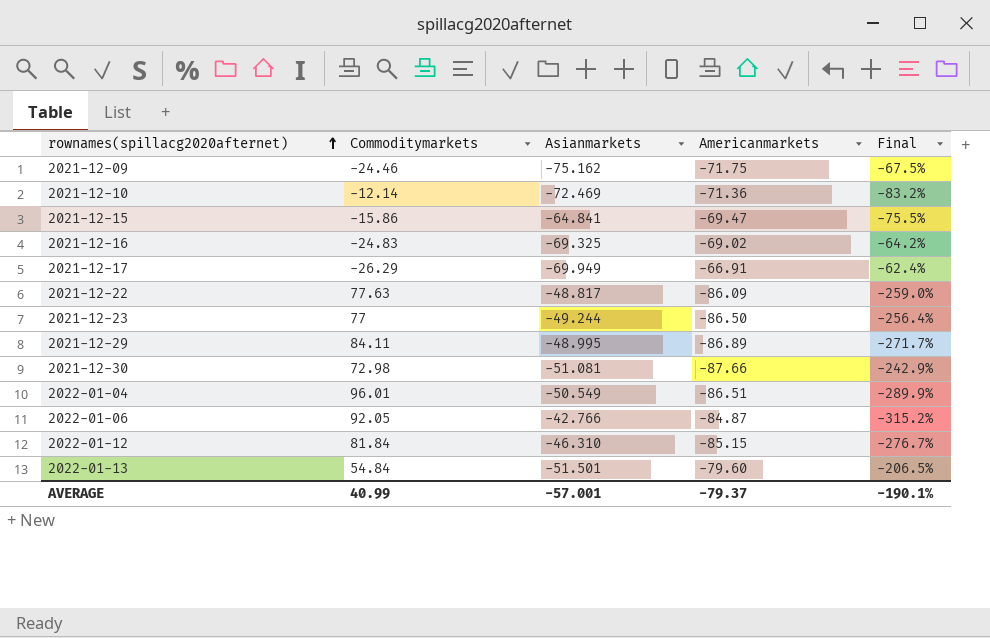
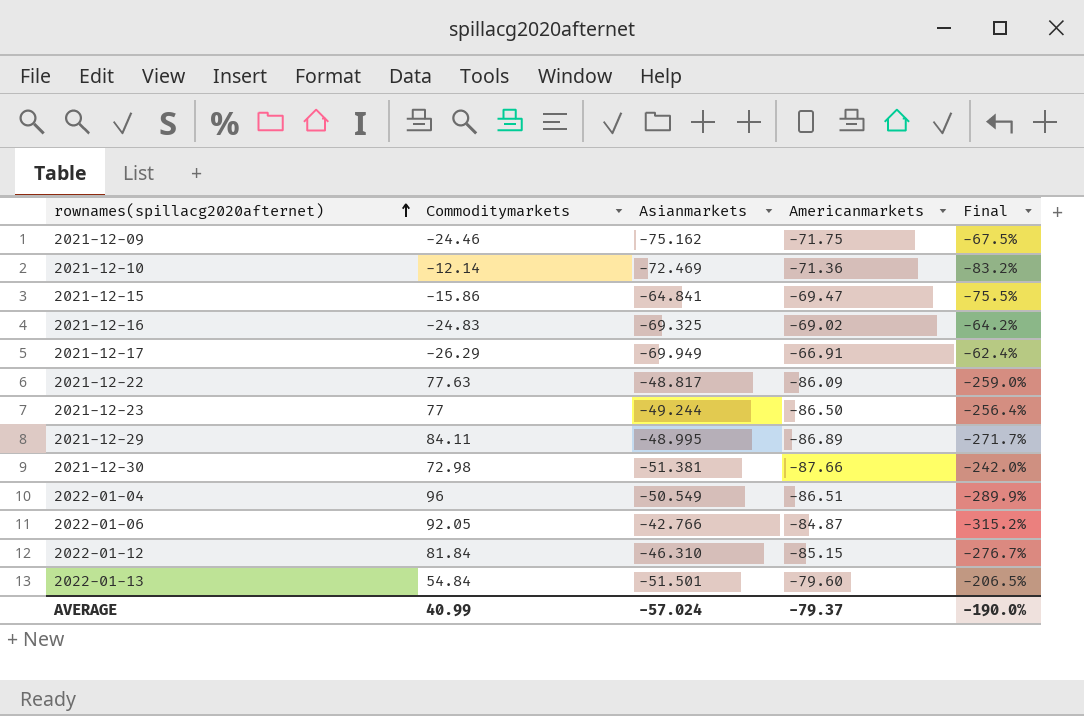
2021-12-30 | Asianmarkets: -51.081 -> -51.381
2021-12-30 | Final: -242.9% -> -242.0%
2022-01-04 | Commoditymarkets: 96.01 -> 96
AVERAGE | Asianmarkets: -57.001 -> -57.024
AVERAGE | Final: -190.1% -> -190.0%

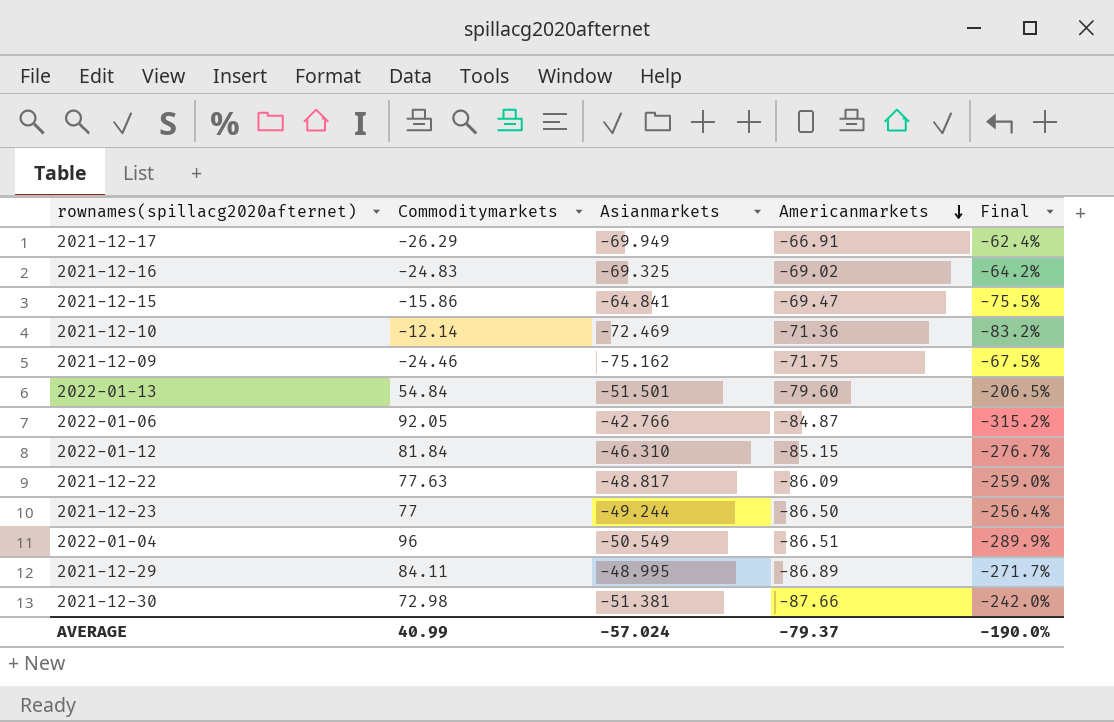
row order: rownames(spillacg2020afternet) ascending -> Americanmarkets descending

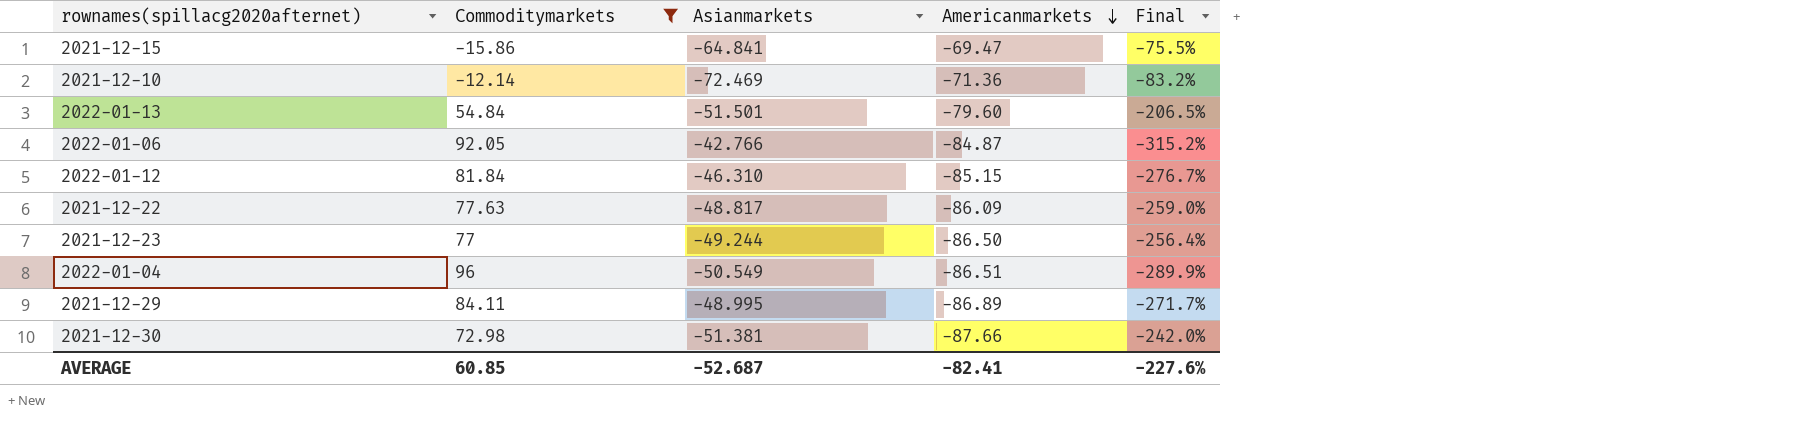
filter: none -> Commoditymarkets >= -15.86
AVERAGE | Commoditymarkets: 40.99 -> 60.85
AVERAGE | Asianmarkets: -57.024 -> -52.687
AVERAGE | Americanmarkets: -79.37 -> -82.41
AVERAGE | Final: -190.0% -> -227.6%

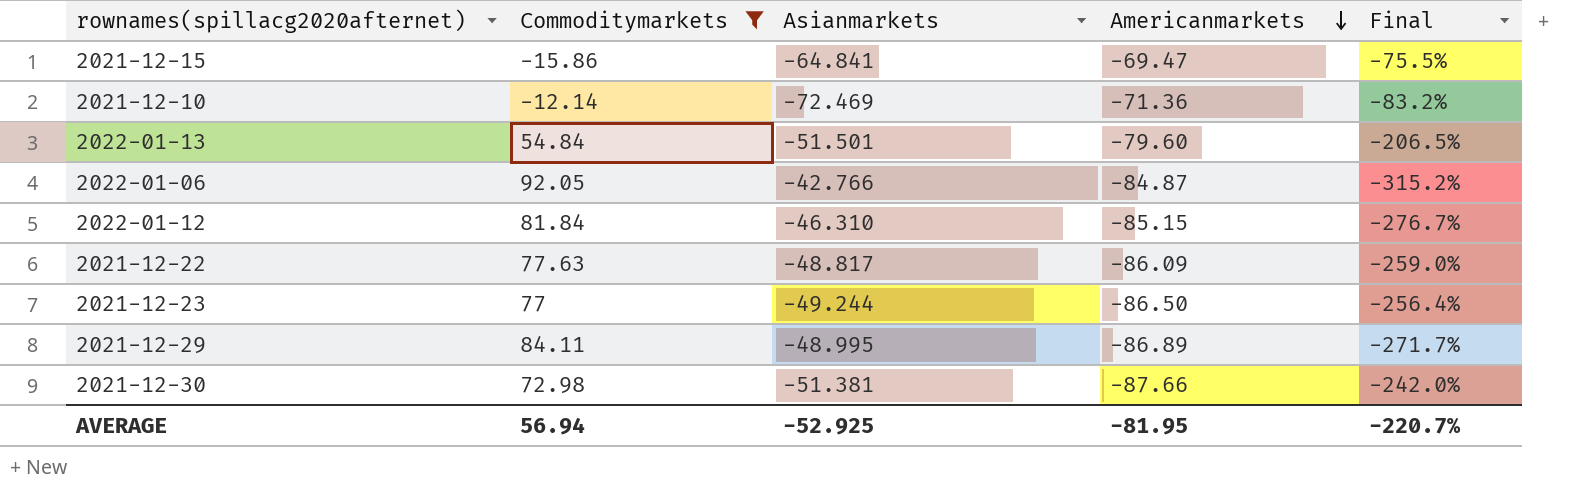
row 2022-01-04: 96 | -50.549 | -86.51 | -289.9% -> none
AVERAGE | Commoditymarkets: 60.85 -> 56.94
AVERAGE | Asianmarkets: -52.687 -> -52.925
AVERAGE | Americanmarkets: -82.41 -> -81.95
AVERAGE | Final: -227.6% -> -220.7%

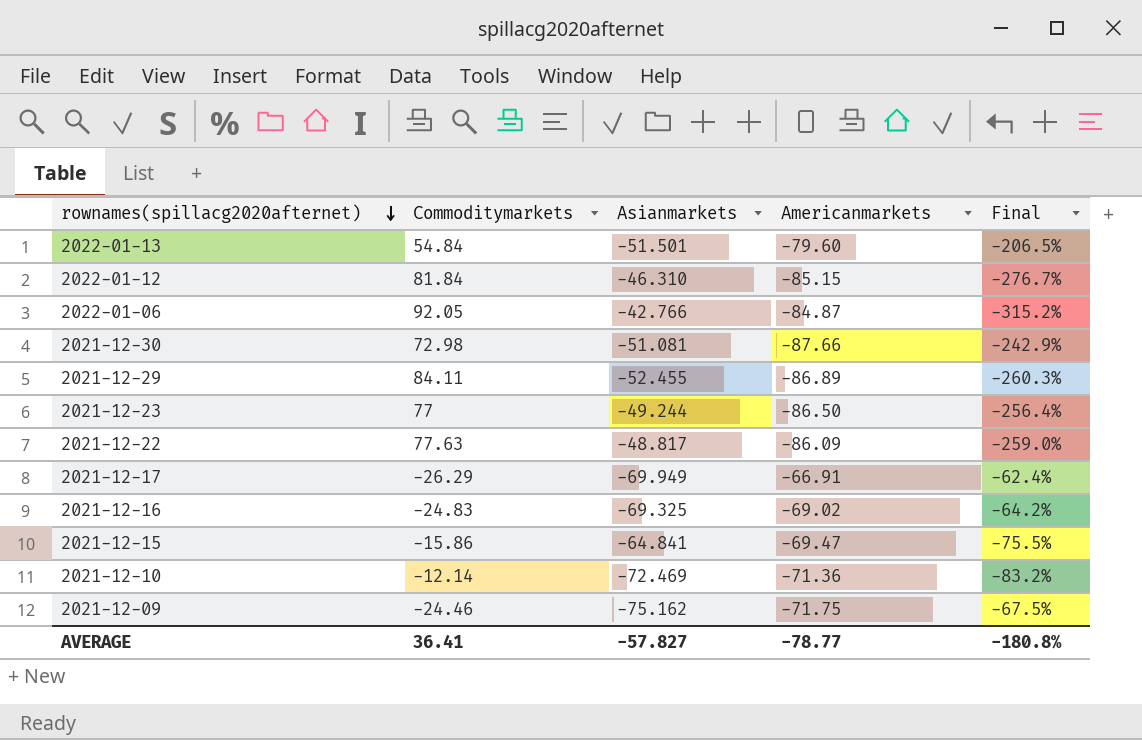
filter: Commoditymarkets >= -15.86 -> none
row order: Americanmarkets descending -> rownames(spillacg2020afternet) descending
2021-12-30 | Asianmarkets: -51.381 -> -51.081
2021-12-30 | Final: -242.0% -> -242.9%
2021-12-29 | Asianmarkets: -48.995 -> -52.455
2021-12-29 | Final: -271.7% -> -260.3%
AVERAGE | Commoditymarkets: 56.94 -> 36.41
AVERAGE | Asianmarkets: -52.925 -> -57.827
AVERAGE | Americanmarkets: -81.95 -> -78.77
AVERAGE | Final: -220.7% -> -180.8%

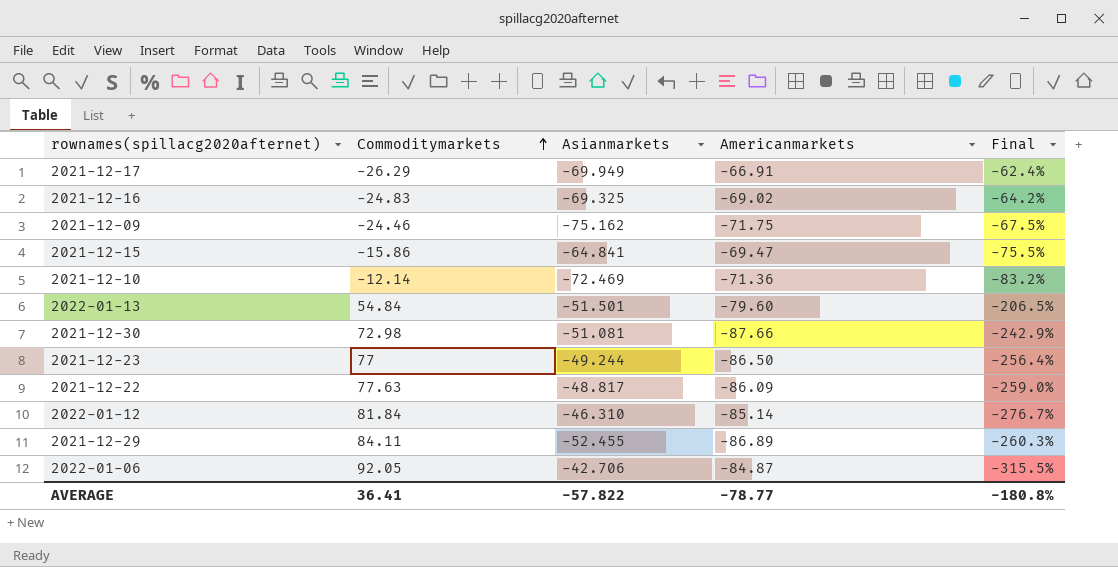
row order: rownames(spillacg2020afternet) descending -> Commoditymarkets ascending
2022-01-12 | Americanmarkets: -85.15 -> -85.14
2022-01-06 | Asianmarkets: -42.766 -> -42.706
2022-01-06 | Final: -315.2% -> -315.5%
AVERAGE | Asianmarkets: -57.827 -> -57.822

